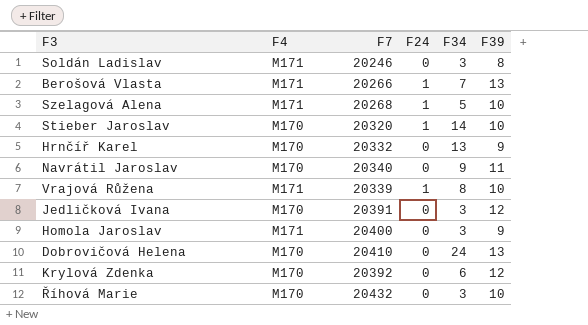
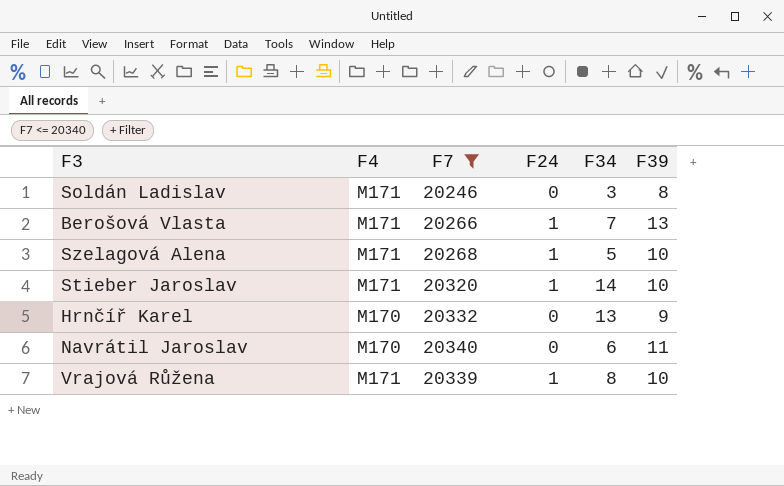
filter: none -> F7 <= 20340
Stieber Jaroslav | F4: M170 -> M171
Navrátil Jaroslav | F34: 9 -> 6

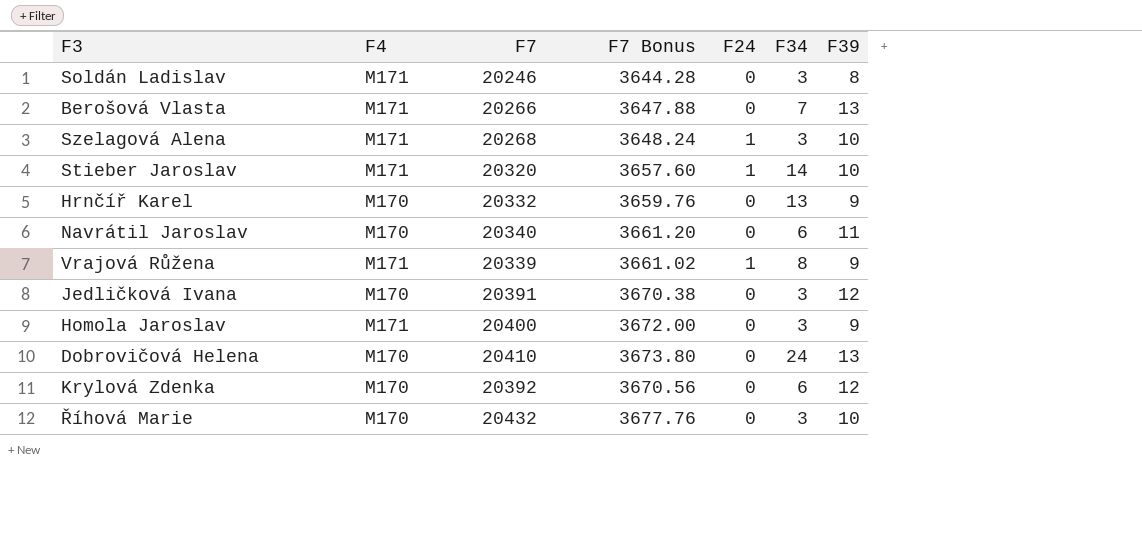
filter: F7 <= 20340 -> none
column F7 Bonus | formula: none -> [F7] * 0.18
Berošová Vlasta | F24: 1 -> 0
Szelagová Alena | F34: 5 -> 3
Vrajová Růžena | F39: 10 -> 9

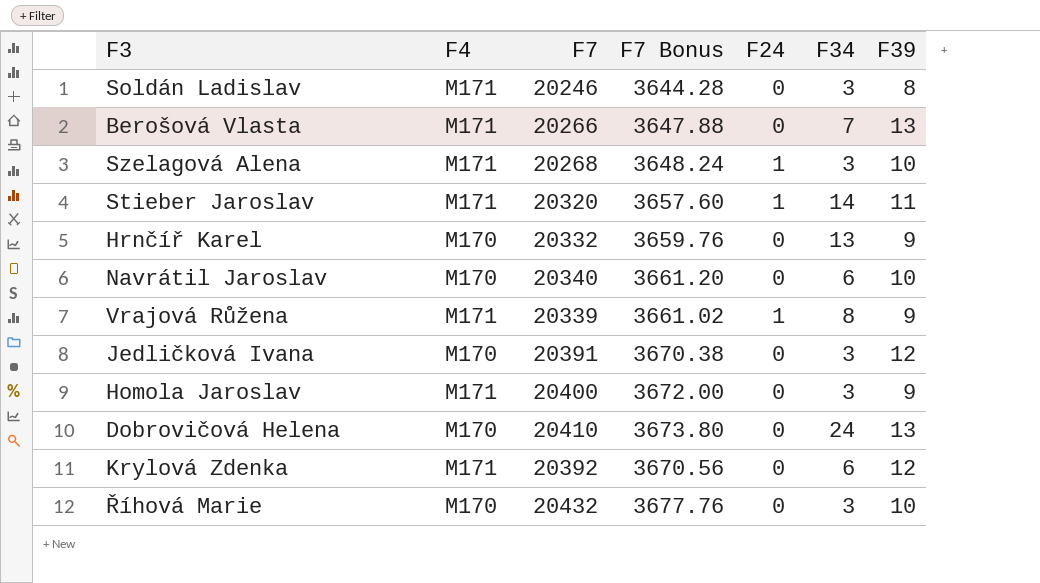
Stieber Jaroslav | F39: 10 -> 11
Navrátil Jaroslav | F39: 11 -> 10
Krylová Zdenka | F4: M170 -> M171

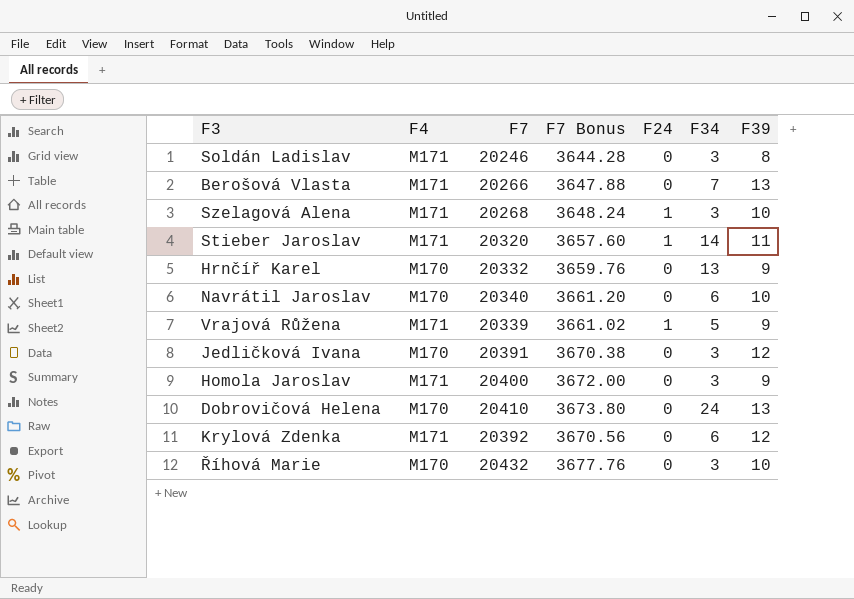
Vrajová Růžena | F34: 8 -> 5

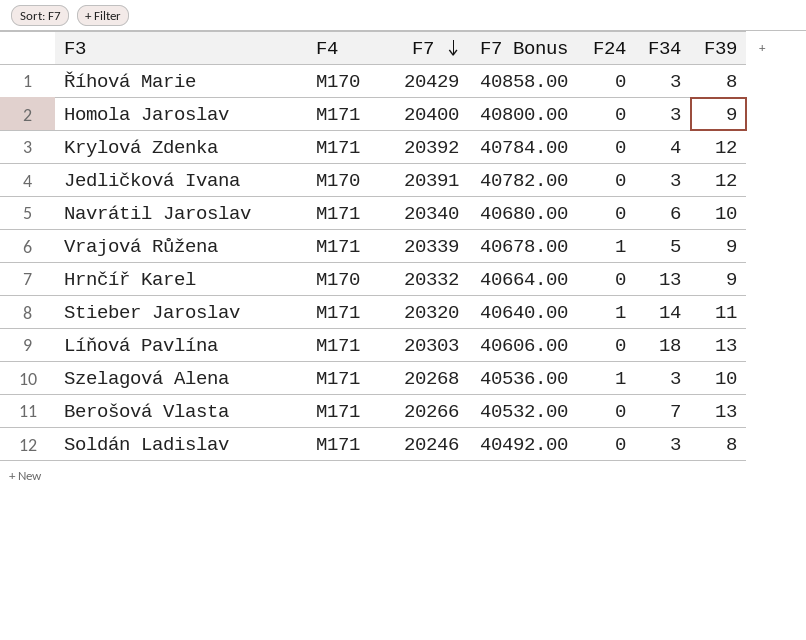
row order: none -> F7 descending
column F7 Bonus | formula: [F7] * 0.18 -> [F7] * 2
row Dobrovičová Helena: M170 | 20410 | 3673.80 | 0 | 24 | 13 -> none
Říhová Marie | F7: 20432 -> 20429
Říhová Marie | F39: 10 -> 8
Krylová Zdenka | F34: 6 -> 4
Navrátil Jaroslav | F4: M170 -> M171
row Líňová Pavlína: none -> M171 | 20303 | 40606.00 | 0 | 18 | 13

